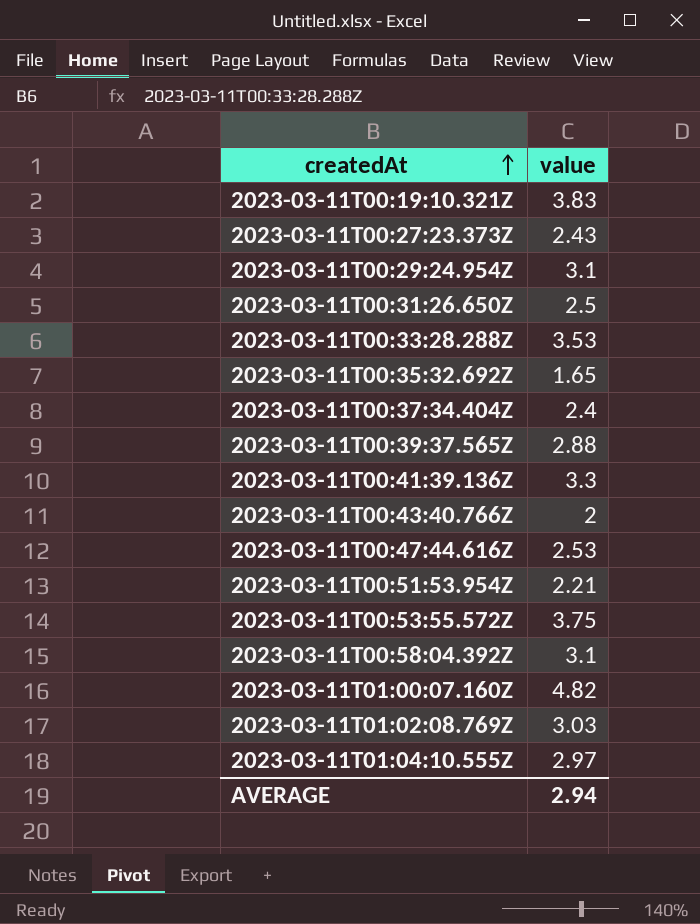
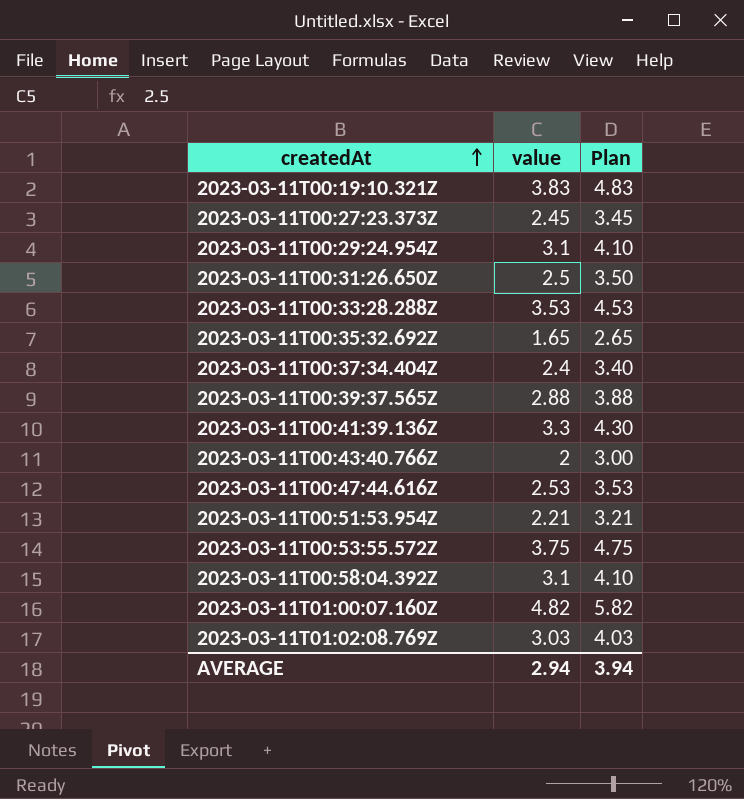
column Plan | formula: none -> [value] + 1
row 2023-03-11T01:04:10.555Z: 2.97 -> none
2023-03-11T00:27:23.373Z | value: 2.43 -> 2.45

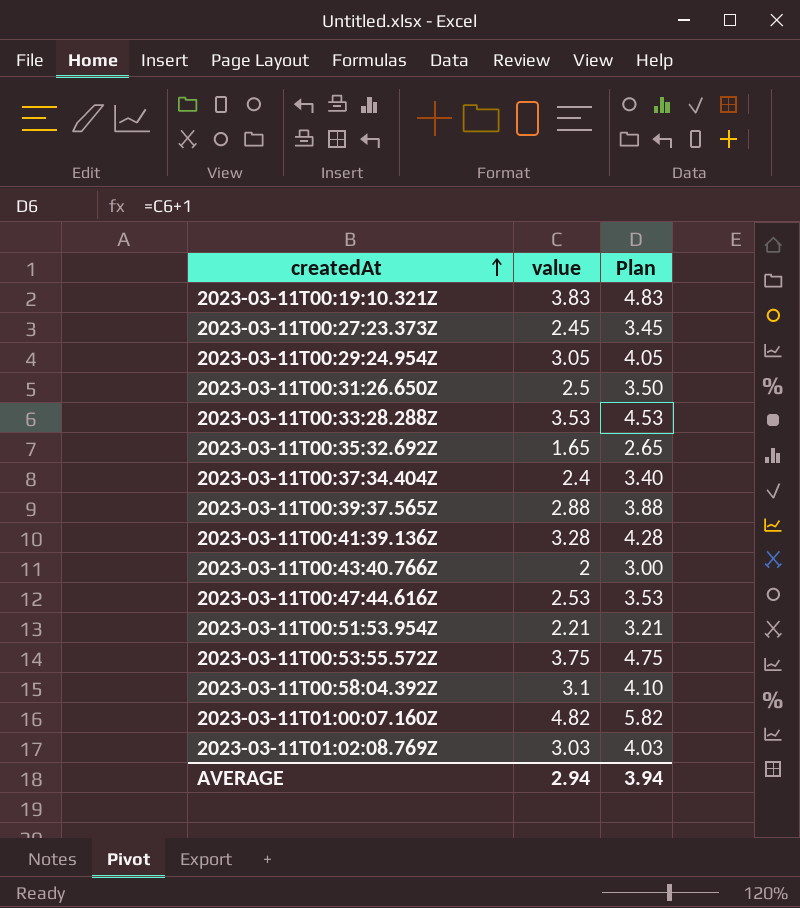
2023-03-11T00:29:24.954Z | value: 3.1 -> 3.05
2023-03-11T00:29:24.954Z | Plan: 4.10 -> 4.05
2023-03-11T00:41:39.136Z | value: 3.3 -> 3.28
2023-03-11T00:41:39.136Z | Plan: 4.30 -> 4.28

